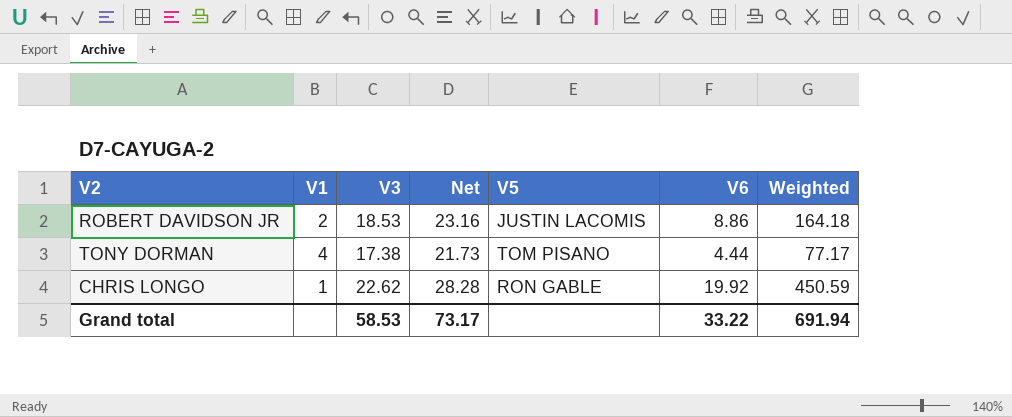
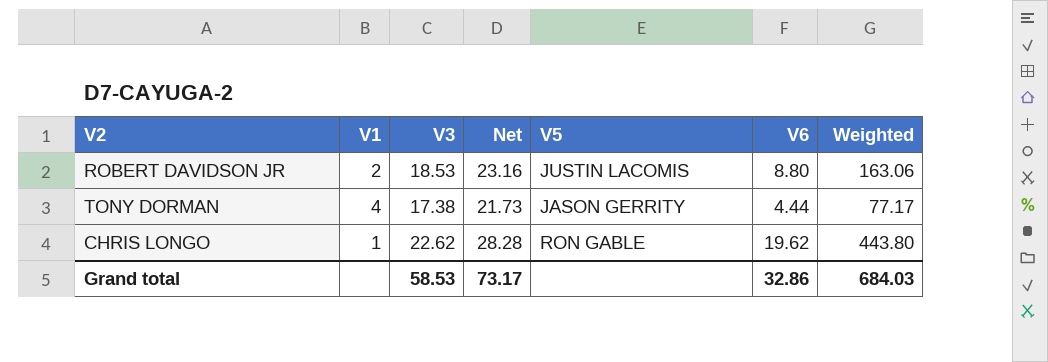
ROBERT DAVIDSON JR | V6: 8.86 -> 8.80
ROBERT DAVIDSON JR | Weighted: 164.18 -> 163.06
TONY DORMAN | V5: TOM PISANO -> JASON GERRITY
CHRIS LONGO | V6: 19.92 -> 19.62
CHRIS LONGO | Weighted: 450.59 -> 443.80
Grand total | V6: 33.22 -> 32.86
Grand total | Weighted: 691.94 -> 684.03

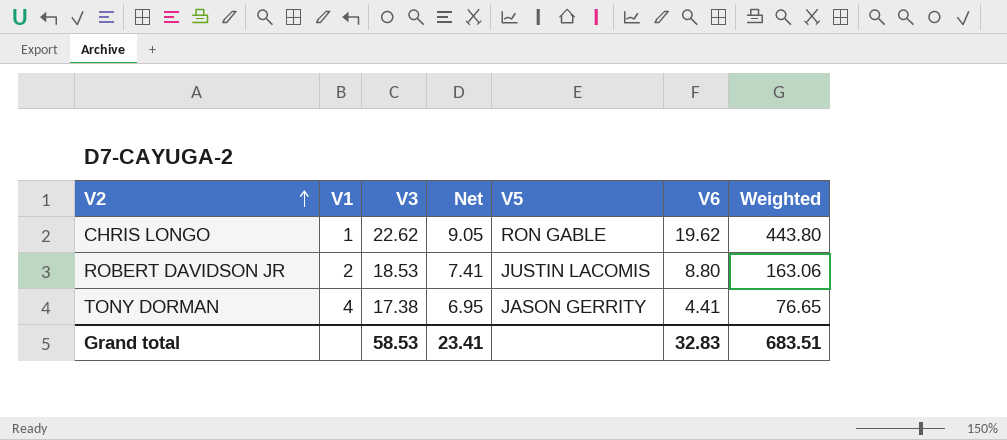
row order: none -> V2 ascending
column Net | formula: [V3] * 1.25 -> [V3] * 0.4
TONY DORMAN | V6: 4.44 -> 4.41
TONY DORMAN | Weighted: 77.17 -> 76.65
Grand total | Net: 73.17 -> 23.41
Grand total | V6: 32.86 -> 32.83
Grand total | Weighted: 684.03 -> 683.51

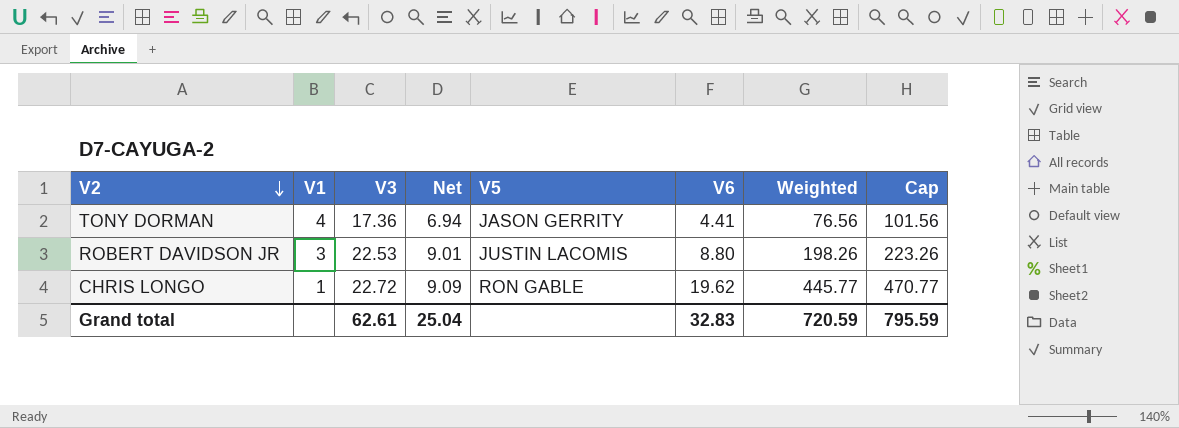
row order: V2 ascending -> V2 descending
column Cap | formula: none -> [Weighted] + 25
TONY DORMAN | V3: 17.38 -> 17.36
TONY DORMAN | Net: 6.95 -> 6.94
TONY DORMAN | Weighted: 76.65 -> 76.56
ROBERT DAVIDSON JR | V1: 2 -> 3
ROBERT DAVIDSON JR | V3: 18.53 -> 22.53
ROBERT DAVIDSON JR | Net: 7.41 -> 9.01
ROBERT DAVIDSON JR | Weighted: 163.06 -> 198.26
CHRIS LONGO | V3: 22.62 -> 22.72
CHRIS LONGO | Net: 9.05 -> 9.09
CHRIS LONGO | Weighted: 443.80 -> 445.77
Grand total | V3: 58.53 -> 62.61
Grand total | Net: 23.41 -> 25.04
Grand total | Weighted: 683.51 -> 720.59

